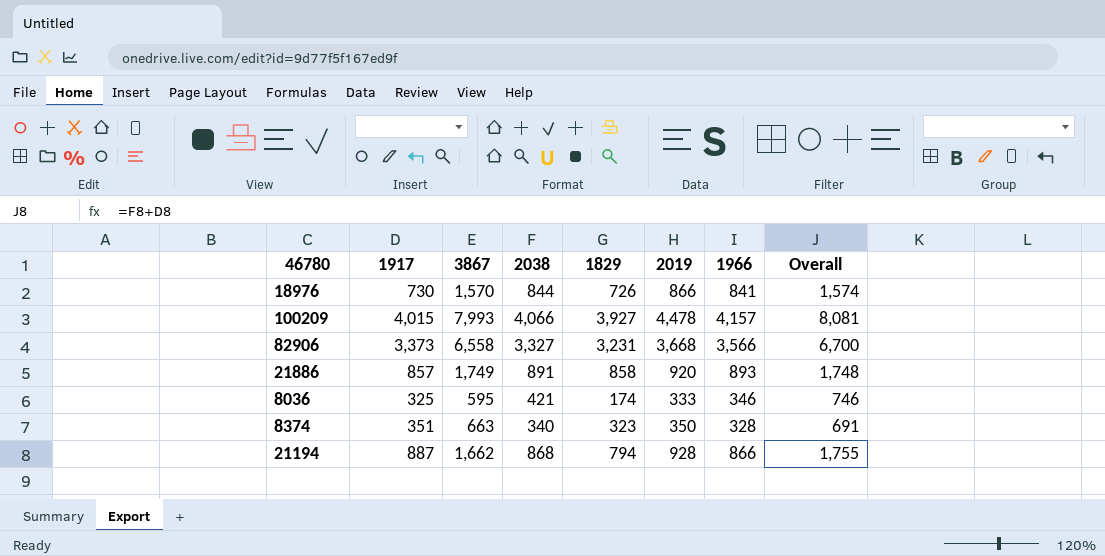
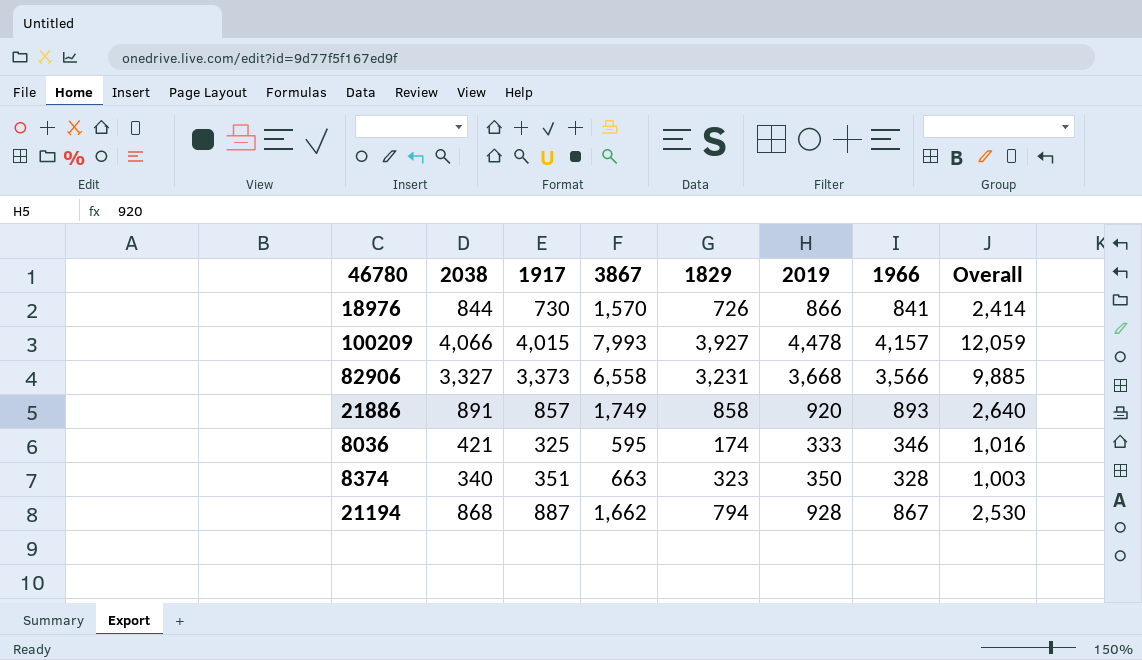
column 2038 | position: 4 -> 2
column Overall | formula: [1917] + [2038] -> [2038] + [3867]
21194 | 1966: 866 -> 867

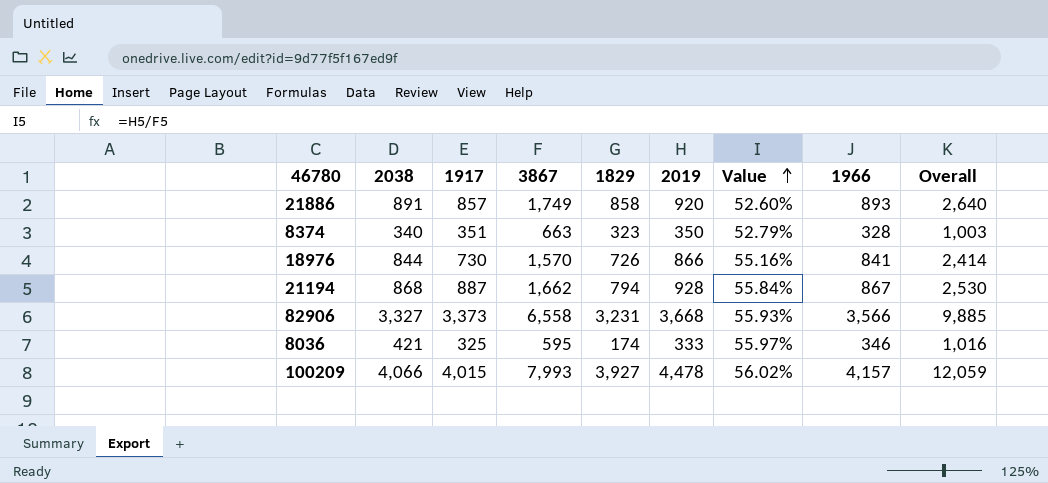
row order: none -> Value ascending
column Value | formula: none -> [2019] / [3867]

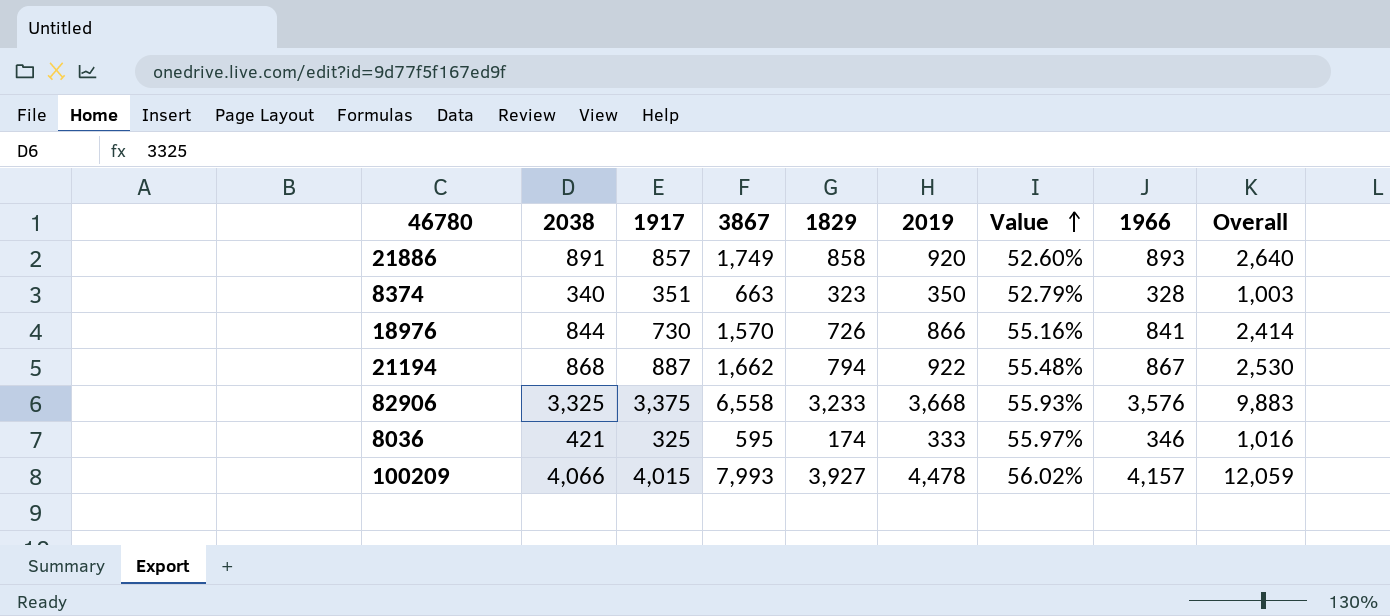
21194 | 2019: 928 -> 922
21194 | Value: 55.84% -> 55.48%
82906 | 2038: 3,327 -> 3,325
82906 | 1917: 3,373 -> 3,375
82906 | 1829: 3,231 -> 3,233
82906 | 1966: 3,566 -> 3,576
82906 | Overall: 9,885 -> 9,883

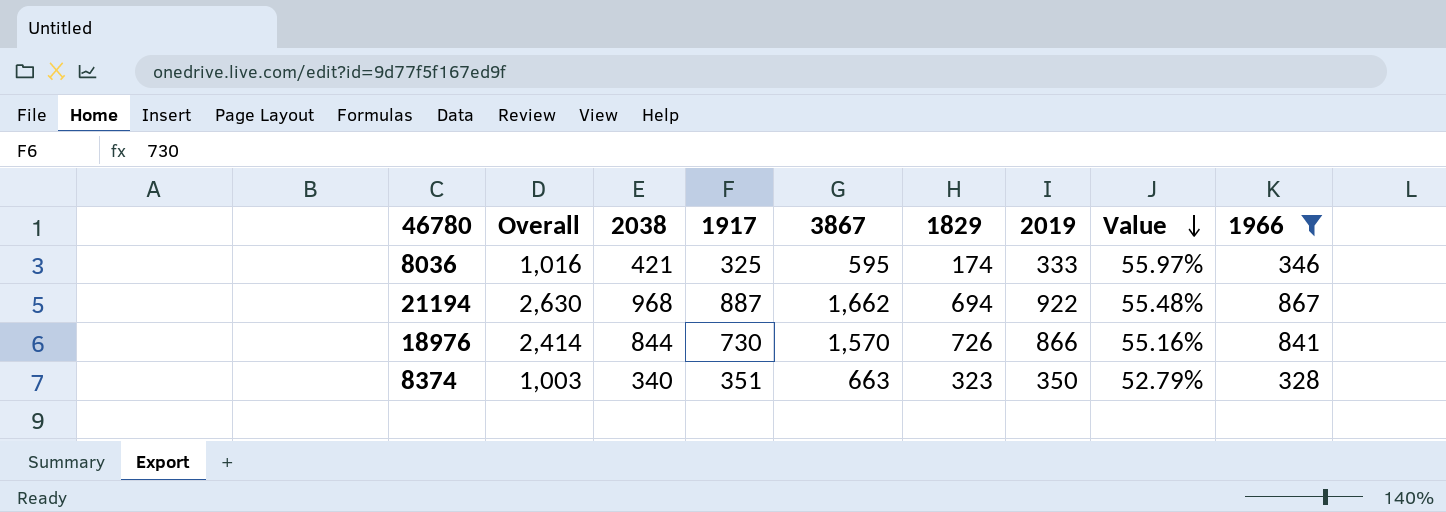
filter: none -> 1966 <= 867
row order: Value ascending -> Value descending
column Overall | position: 9 -> 2
21194 | Overall: 2,530 -> 2,630
21194 | 2038: 868 -> 968
21194 | 1829: 794 -> 694

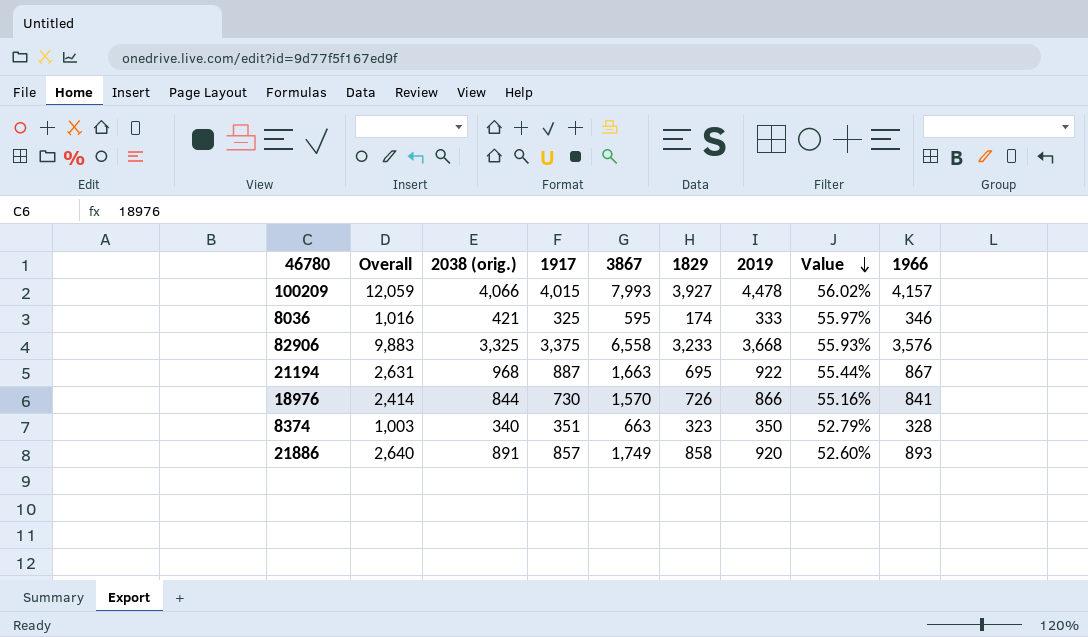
filter: 1966 <= 867 -> none
column name: 2038 -> 2038 (orig.)
21194 | Overall: 2,630 -> 2,631
21194 | 3867: 1,662 -> 1,663
21194 | 1829: 694 -> 695
21194 | Value: 55.48% -> 55.44%

